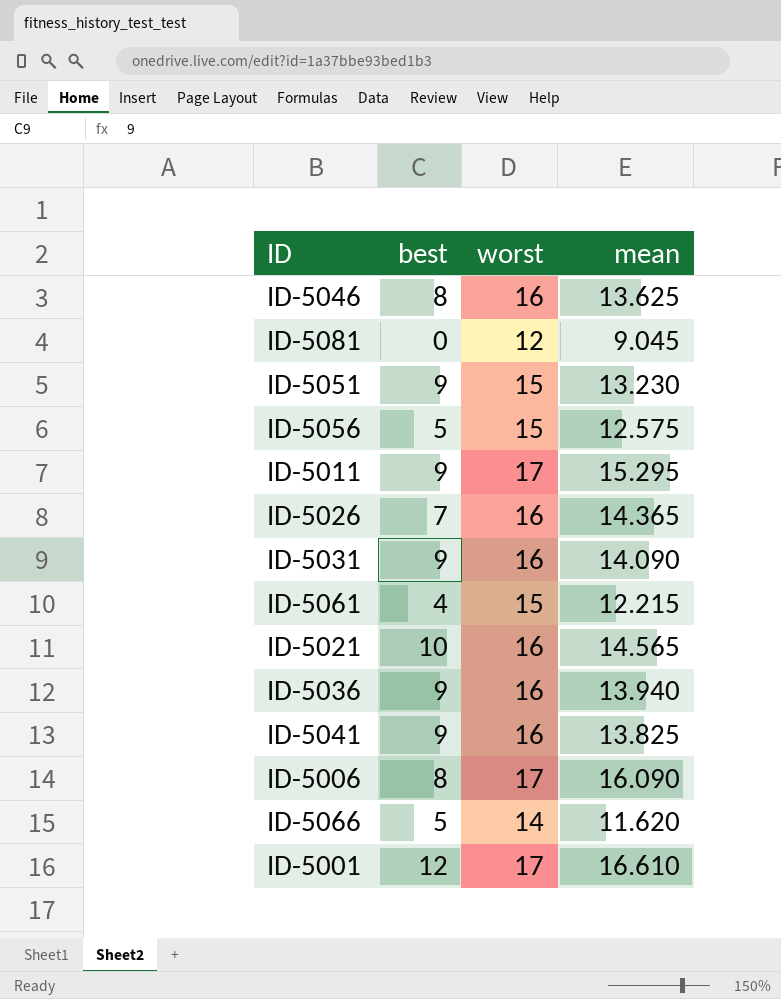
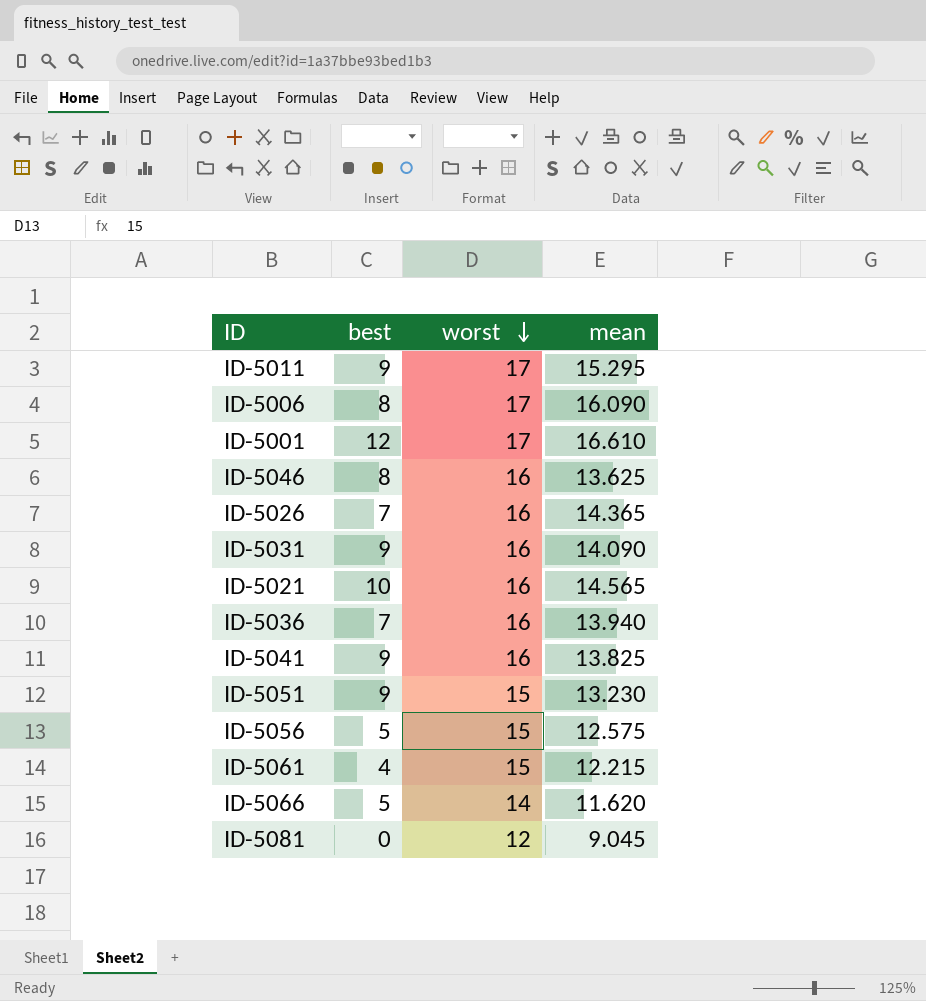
row order: none -> worst descending
ID-5036 | best: 9 -> 7

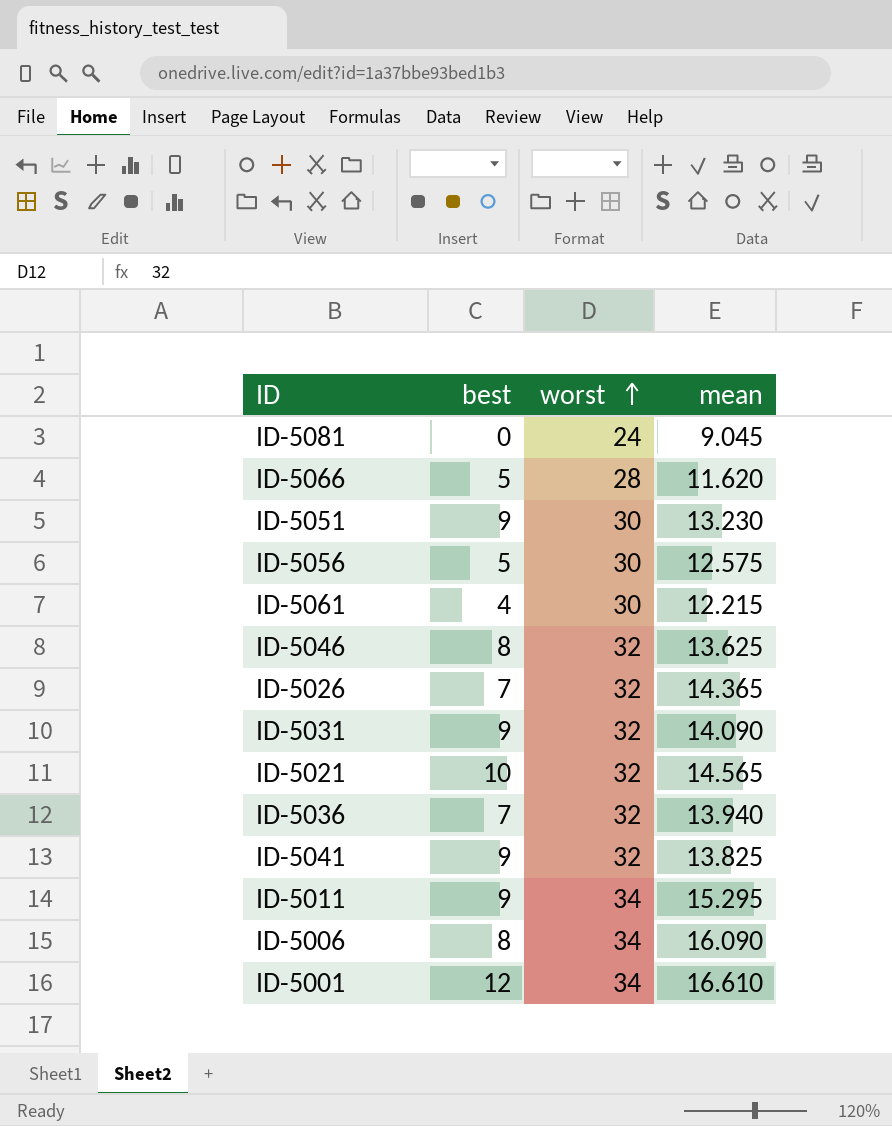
row order: worst descending -> worst ascending
ID-5081 | worst: 12 -> 24
ID-5066 | worst: 14 -> 28
ID-5051 | worst: 15 -> 30
ID-5056 | worst: 15 -> 30
ID-5061 | worst: 15 -> 30
ID-5046 | worst: 16 -> 32
ID-5026 | worst: 16 -> 32
ID-5031 | worst: 16 -> 32
ID-5021 | worst: 16 -> 32
ID-5036 | worst: 16 -> 32
ID-5041 | worst: 16 -> 32
ID-5011 | worst: 17 -> 34
ID-5006 | worst: 17 -> 34
ID-5001 | worst: 17 -> 34

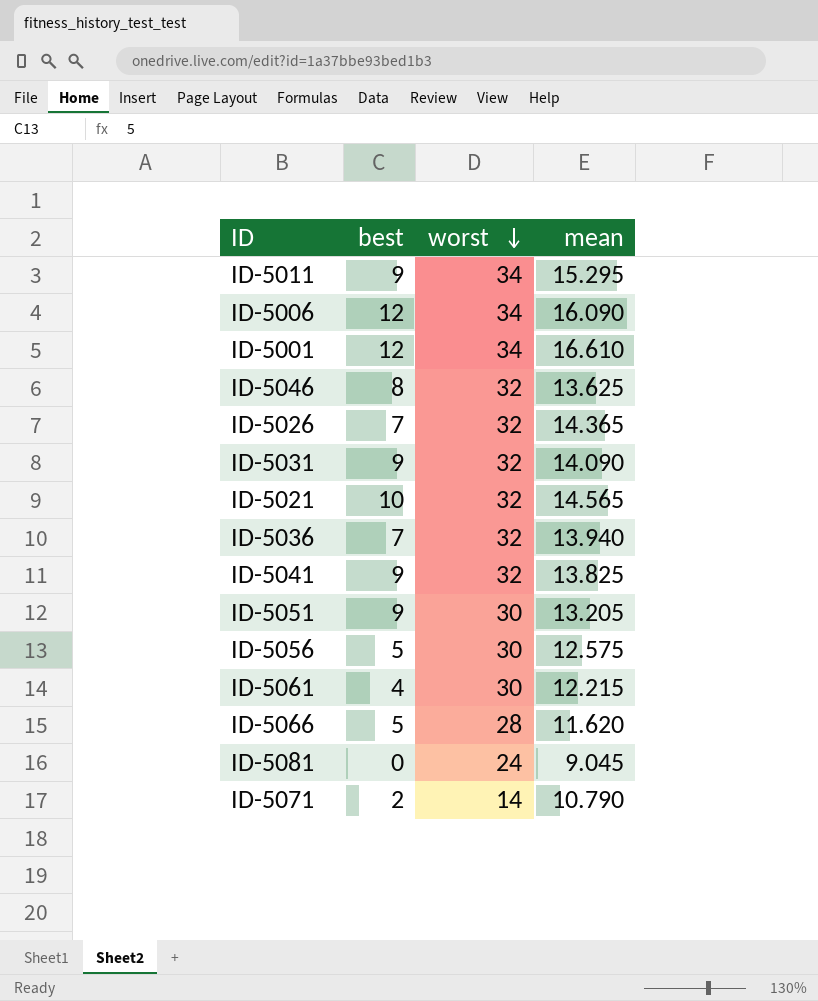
row order: worst ascending -> worst descending
ID-5006 | best: 8 -> 12
ID-5051 | mean: 13.230 -> 13.205
row ID-5071: none -> 2 | 14 | 10.790

